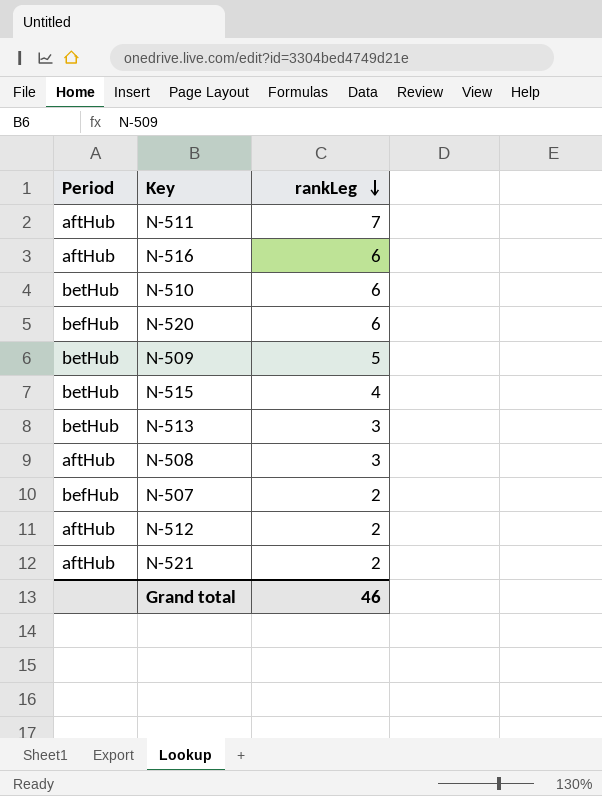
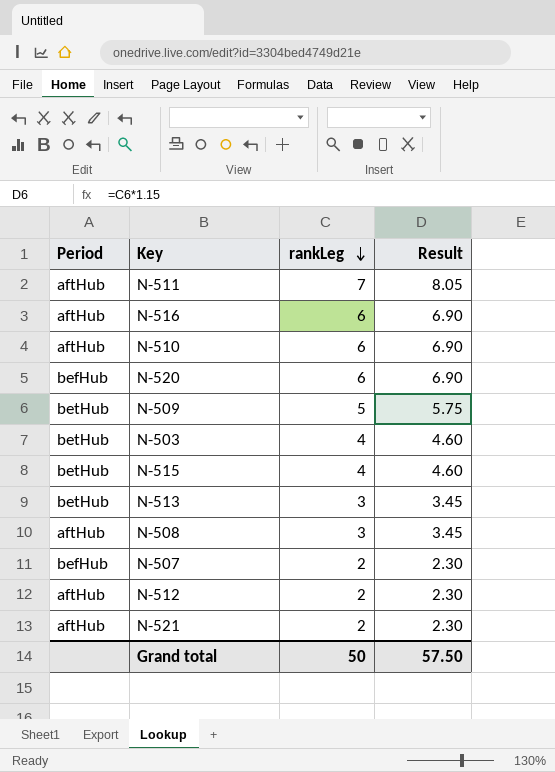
column Result | formula: none -> [rankLeg] * 1.15
N-510 | Period: betHub -> aftHub
row N-503: none -> betHub | 4 | 4.60
Grand total | rankLeg: 46 -> 50

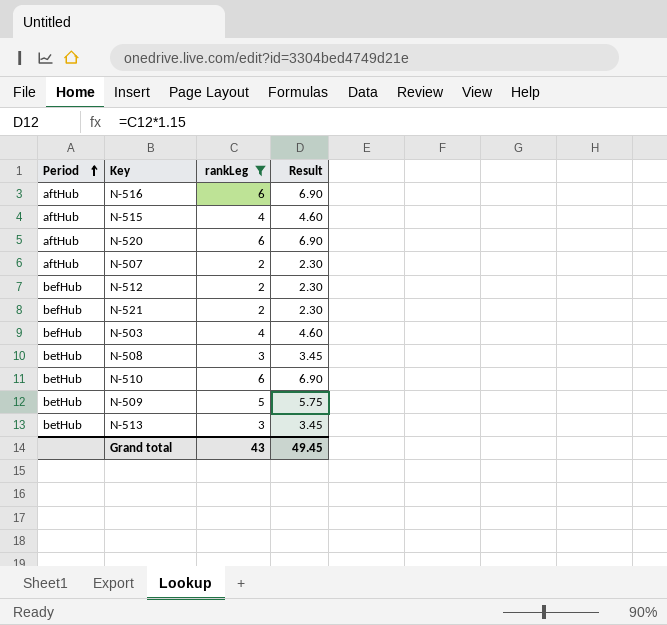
filter: none -> rankLeg != 7
row order: rankLeg descending -> Period ascending
N-515 | Period: betHub -> aftHub
N-520 | Period: befHub -> aftHub
N-507 | Period: befHub -> aftHub
N-512 | Period: aftHub -> befHub
N-521 | Period: aftHub -> befHub
N-503 | Period: betHub -> befHub
N-508 | Period: aftHub -> betHub
N-510 | Period: aftHub -> betHub
Grand total | rankLeg: 50 -> 43
Grand total | Result: 57.50 -> 49.45

